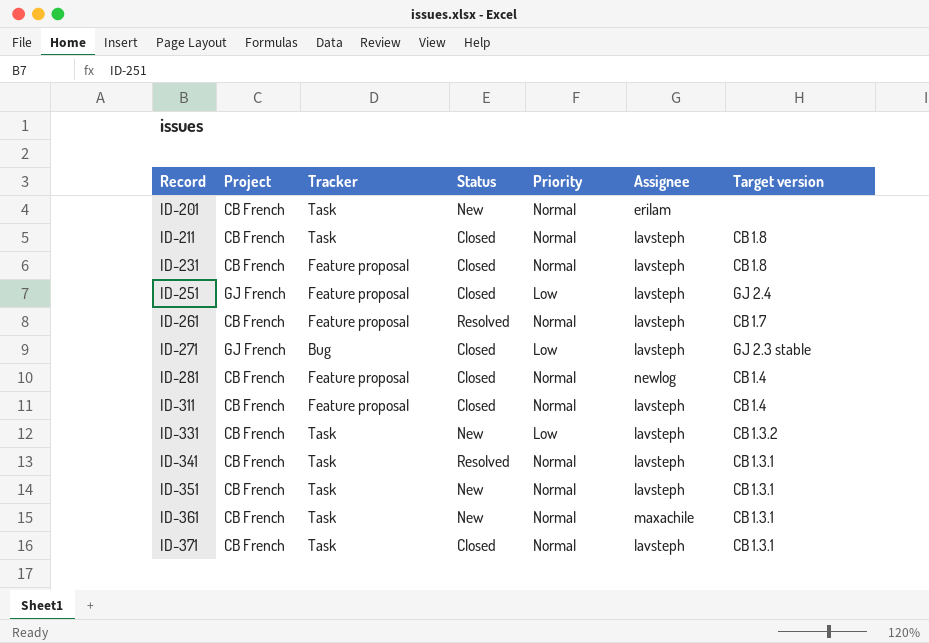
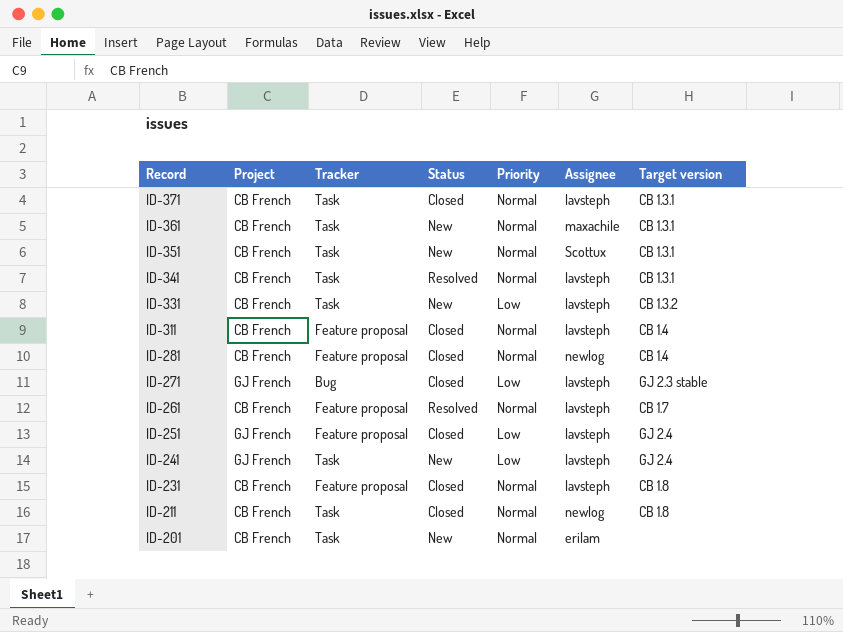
row order: Record ascending -> Record descending
ID-351 | Assignee: lavsteph -> Scottux
row ID-241: none -> GJ French | Task | New | Low | lavsteph | GJ 2.4
ID-211 | Assignee: lavsteph -> newlog

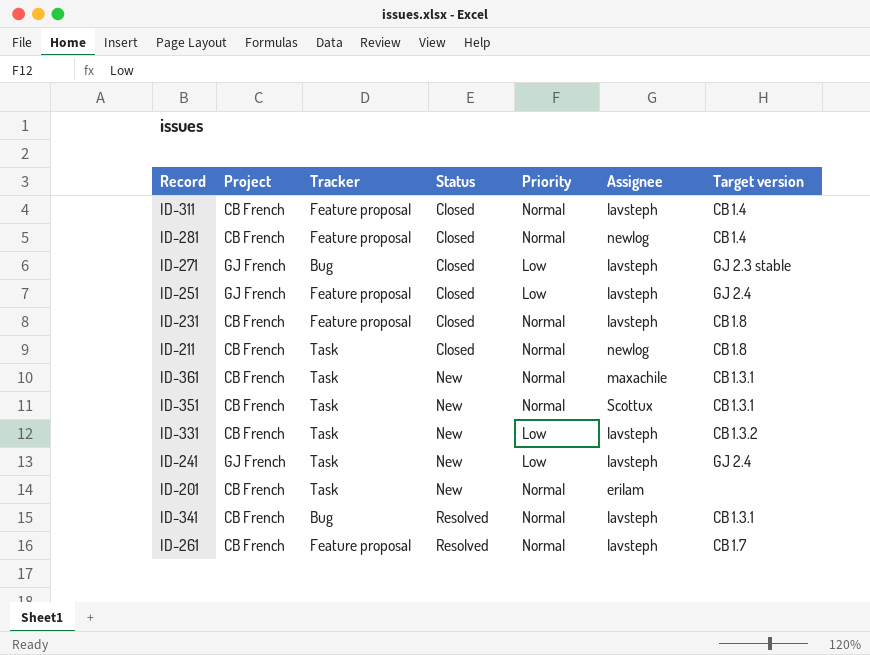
row order: Record descending -> Status ascending
row ID-371: CB French | Task | Closed | Normal | lavsteph | CB 1.3.1 -> none
ID-341 | Tracker: Task -> Bug

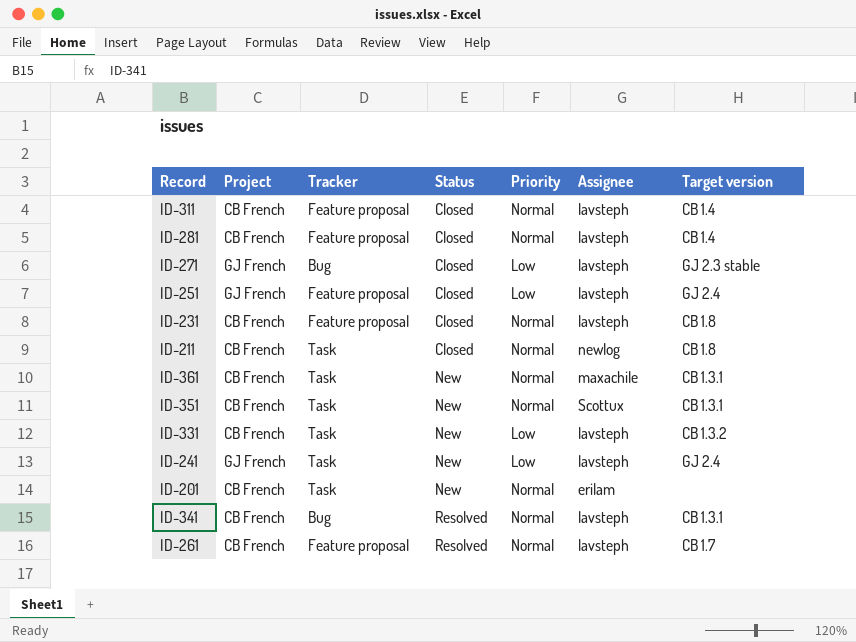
ID-281 | Assignee: newlog -> lavsteph

